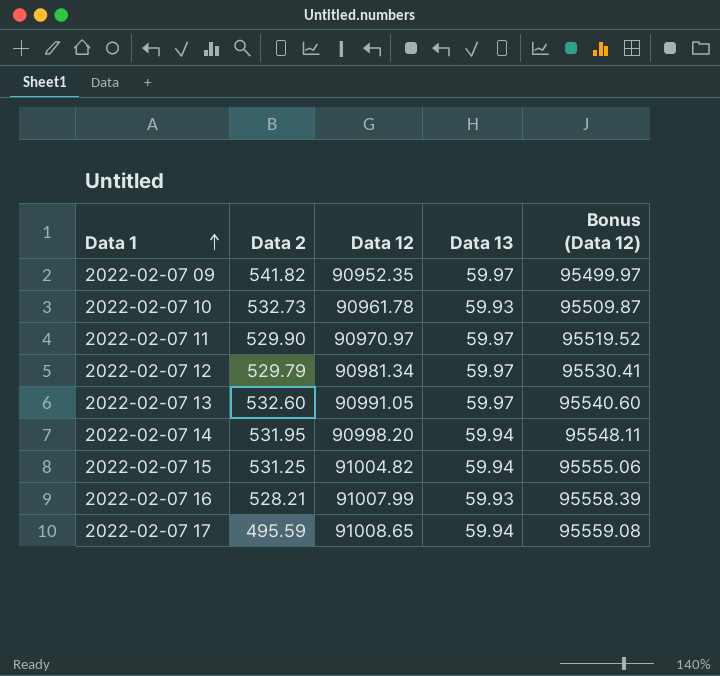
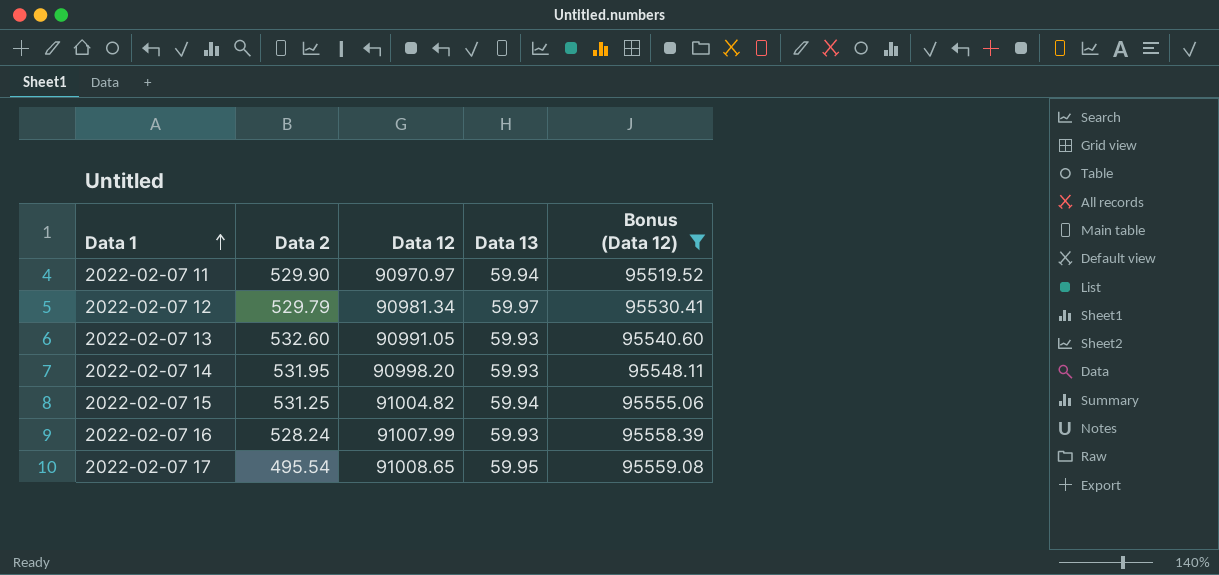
filter: none -> Bonus (Data 12) >= 95519.52
2022-02-07 11 | Data 13: 59.97 -> 59.94
2022-02-07 13 | Data 13: 59.97 -> 59.93
2022-02-07 14 | Data 13: 59.94 -> 59.93
2022-02-07 16 | Data 2: 528.21 -> 528.24
2022-02-07 17 | Data 2: 495.59 -> 495.54
2022-02-07 17 | Data 13: 59.94 -> 59.95

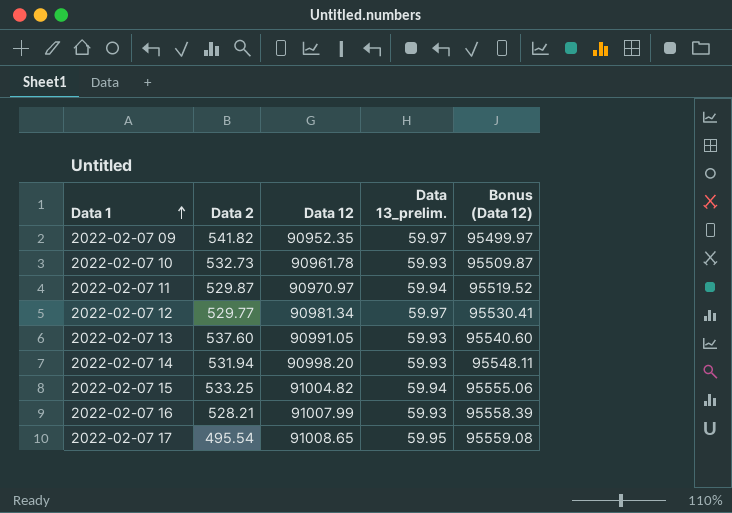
filter: Bonus (Data 12) >= 95519.52 -> none
column name: Data 13 -> Data 13_prelim.
2022-02-07 11 | Data 2: 529.90 -> 529.87
2022-02-07 12 | Data 2: 529.79 -> 529.77
2022-02-07 13 | Data 2: 532.60 -> 537.60
2022-02-07 14 | Data 2: 531.95 -> 531.94
2022-02-07 15 | Data 2: 531.25 -> 533.25
2022-02-07 16 | Data 2: 528.24 -> 528.21

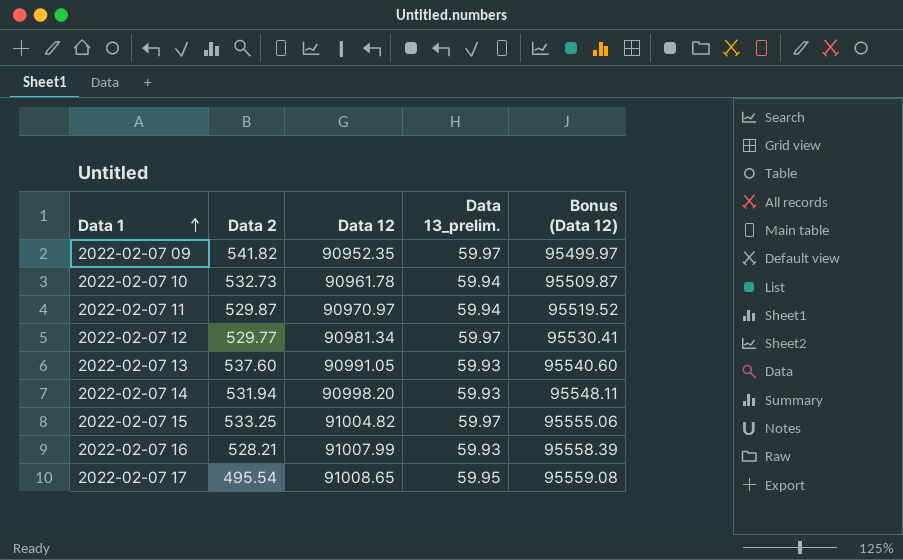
2022-02-07 10 | Data 13_prelim.: 59.93 -> 59.94
2022-02-07 15 | Data 13_prelim.: 59.94 -> 59.97

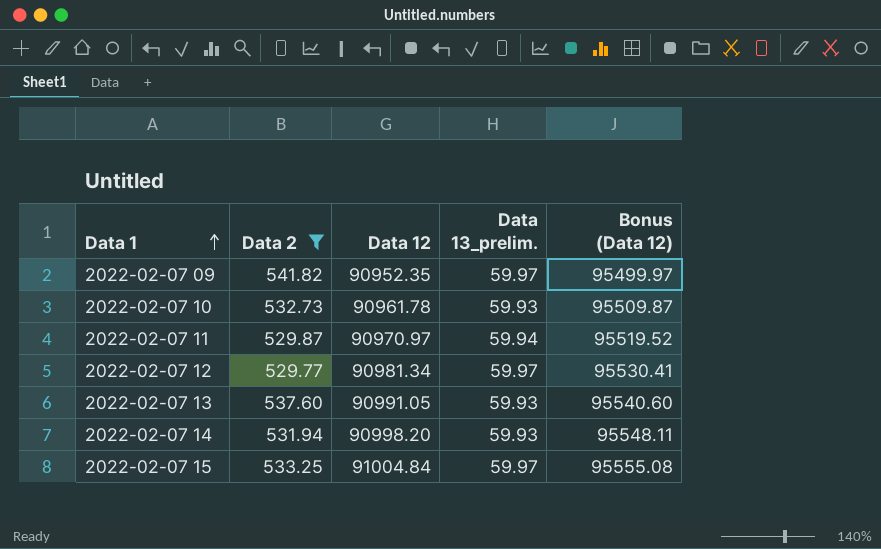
filter: none -> Data 2 >= 529.77
2022-02-07 10 | Data 13_prelim.: 59.94 -> 59.93
2022-02-07 15 | Data 12: 91004.82 -> 91004.84
2022-02-07 15 | Bonus (Data 12): 95555.06 -> 95555.08

